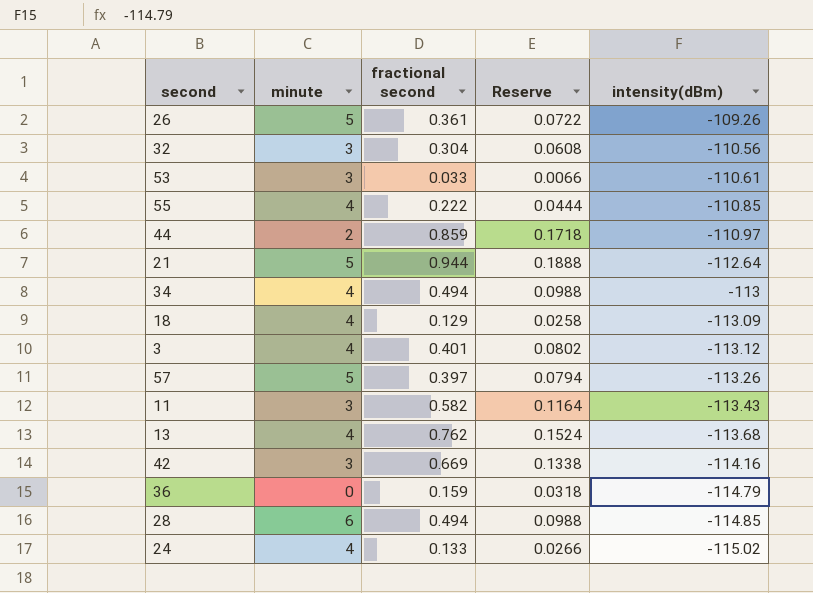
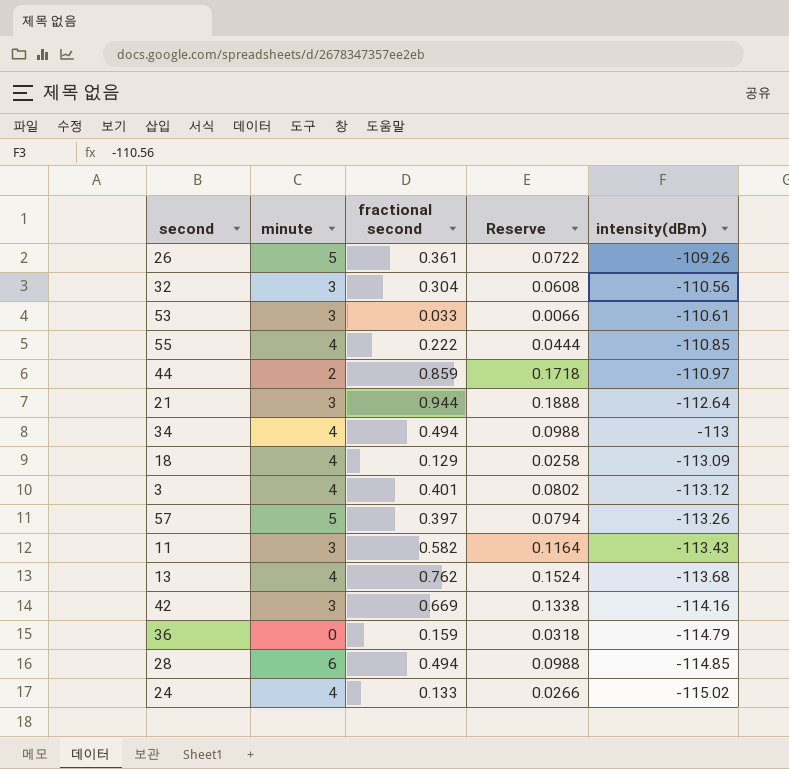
21 | minute: 5 -> 3

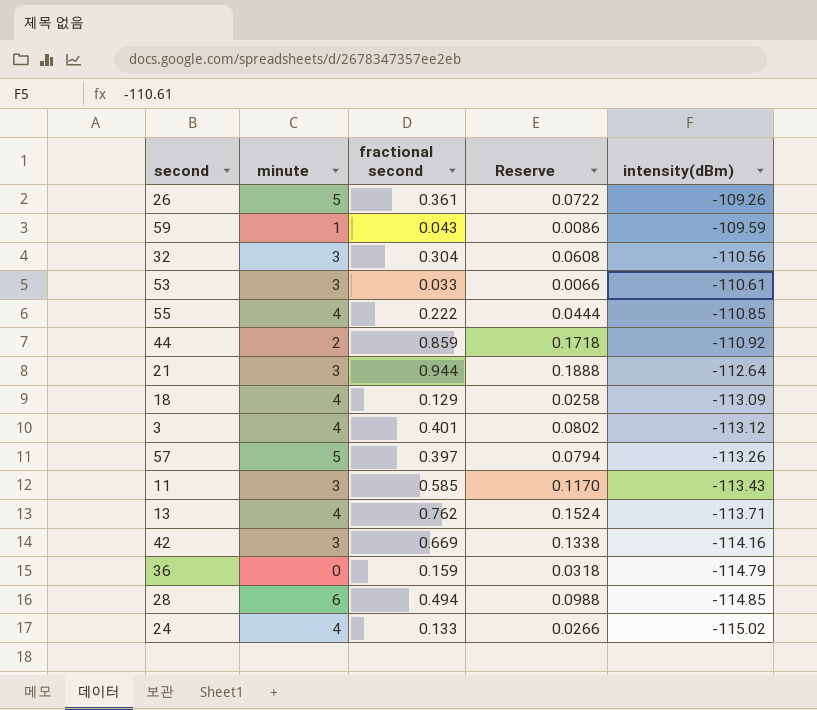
row 34: 4 | 0.494 | 0.0988 | -113 -> none
row 59: none -> 1 | 0.043 | 0.0086 | -109.59
44 | intensity(dBm): -110.97 -> -110.92
11 | fractional second: 0.582 -> 0.585
11 | Reserve: 0.1164 -> 0.1170
13 | intensity(dBm): -113.68 -> -113.71

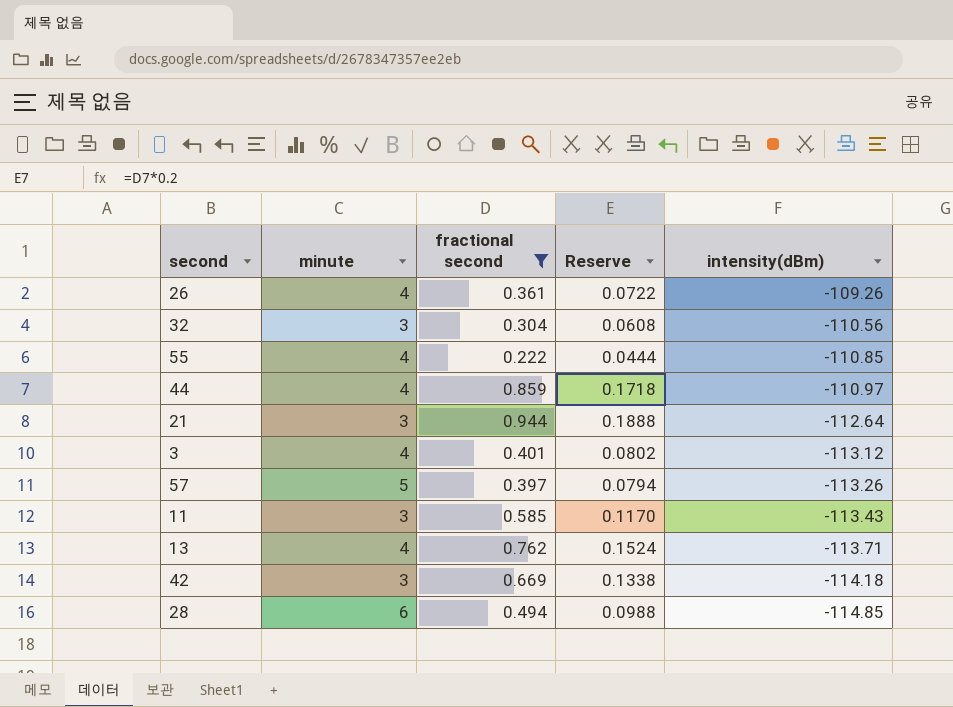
filter: none -> fractional second >= 0.222
26 | minute: 5 -> 4
44 | minute: 2 -> 4
44 | intensity(dBm): -110.92 -> -110.97
42 | intensity(dBm): -114.16 -> -114.18

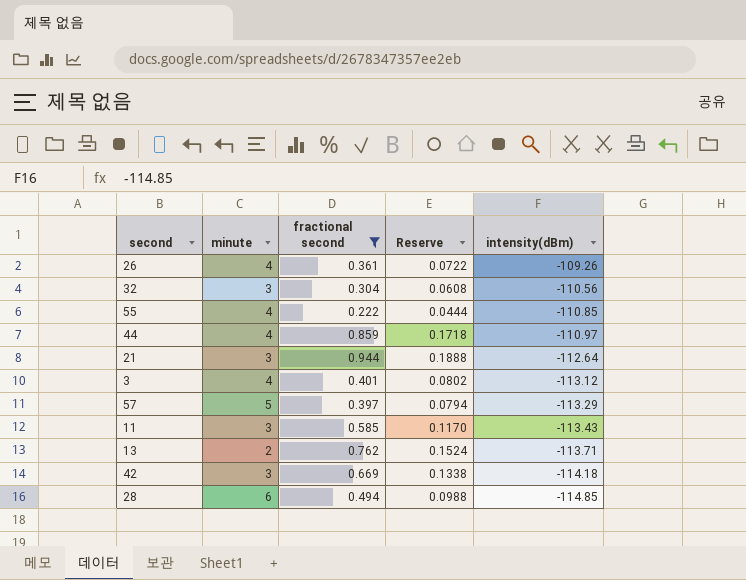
57 | intensity(dBm): -113.26 -> -113.29
13 | minute: 4 -> 2

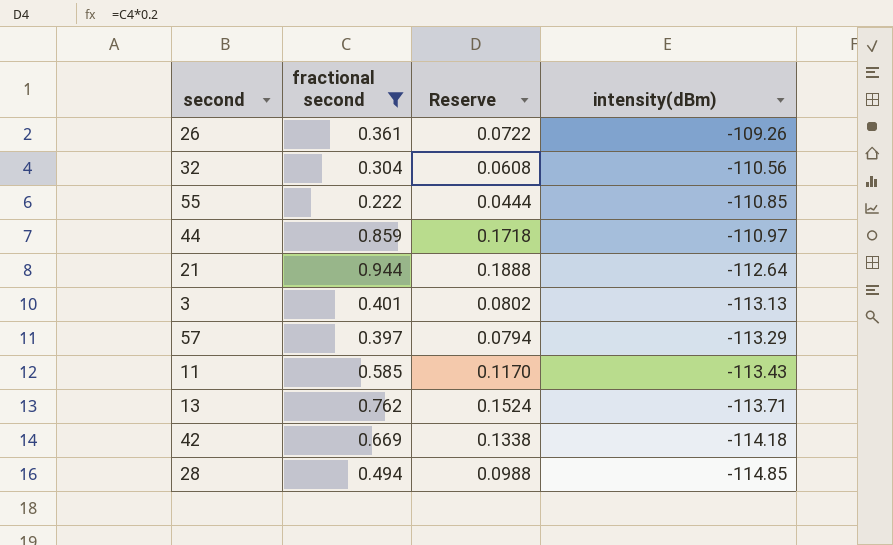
column minute | position: 2 -> none
3 | intensity(dBm): -113.12 -> -113.13

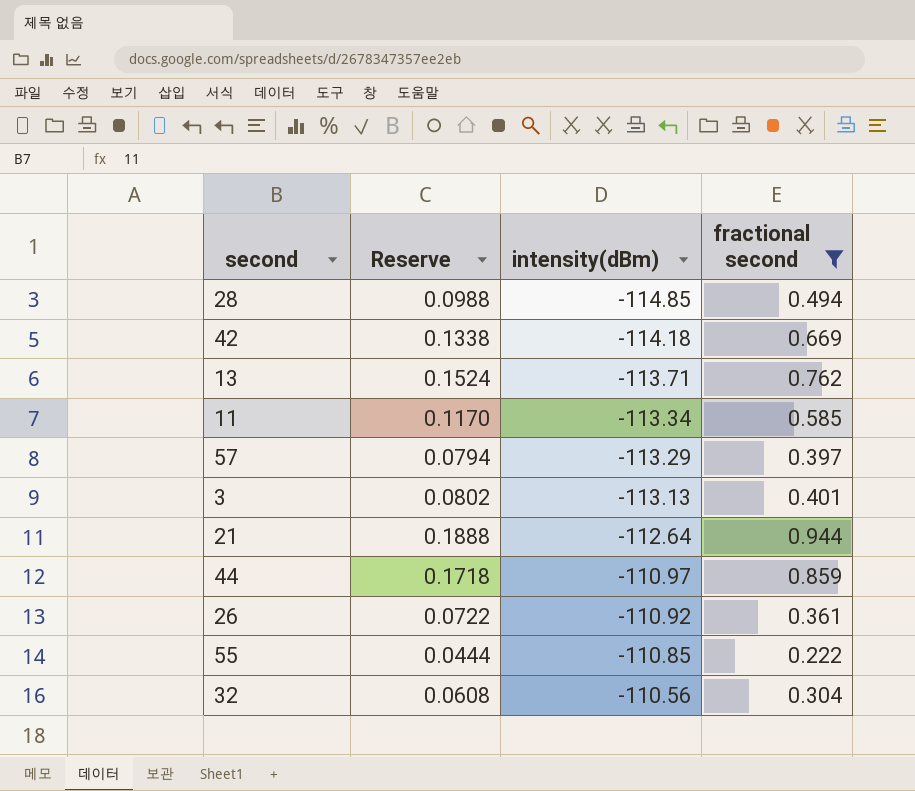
row order: intensity(dBm) descending -> intensity(dBm) ascending
column fractional second | position: 2 -> 4
11 | intensity(dBm): -113.43 -> -113.34
26 | intensity(dBm): -109.26 -> -110.92

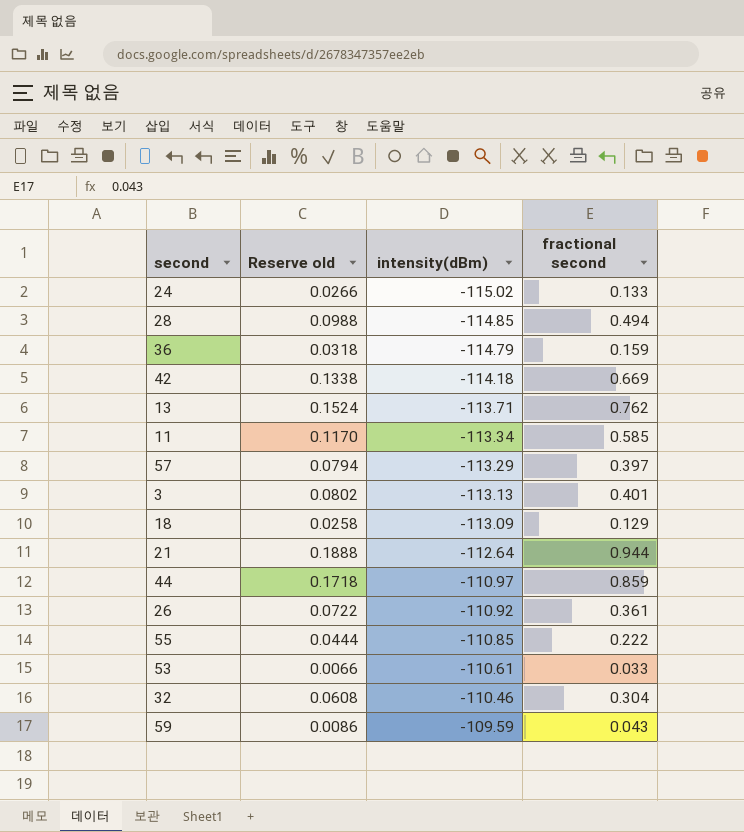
filter: fractional second >= 0.222 -> none
column name: Reserve -> Reserve old
32 | intensity(dBm): -110.56 -> -110.46

